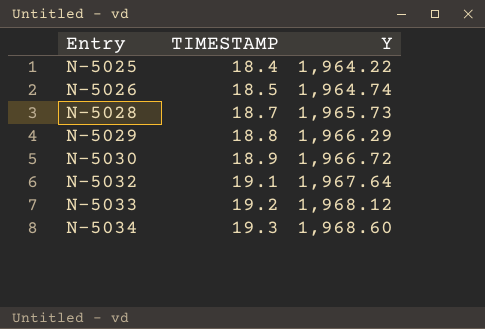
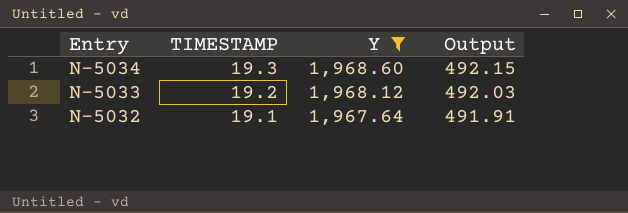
filter: none -> Y >= 1,967.64
row order: Entry ascending -> Entry descending
column Output | formula: none -> [Y] * 0.25

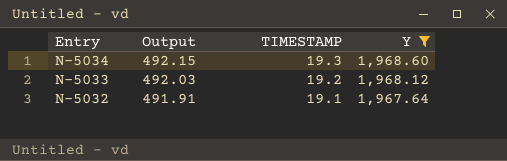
column Output | position: 4 -> 2

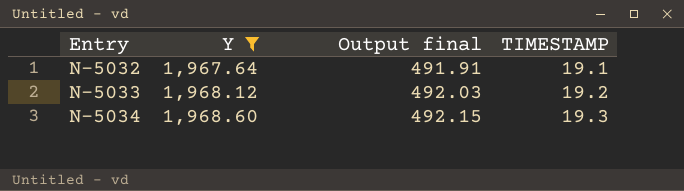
row order: Entry descending -> Entry ascending
column Y | position: 4 -> 2
column name: Output -> Output final

